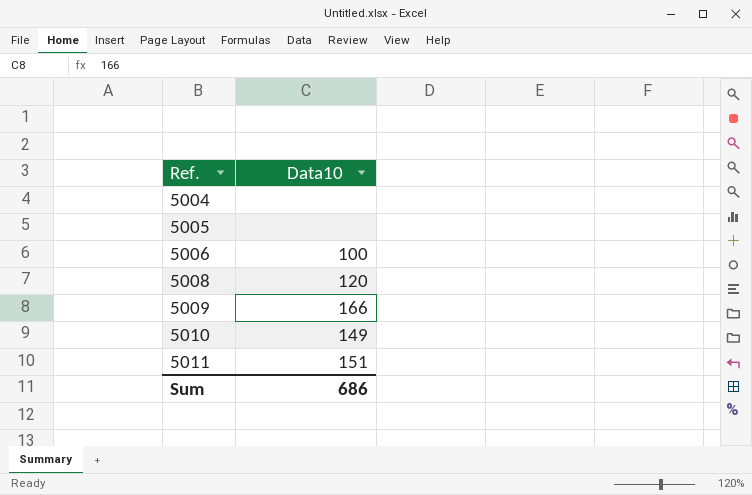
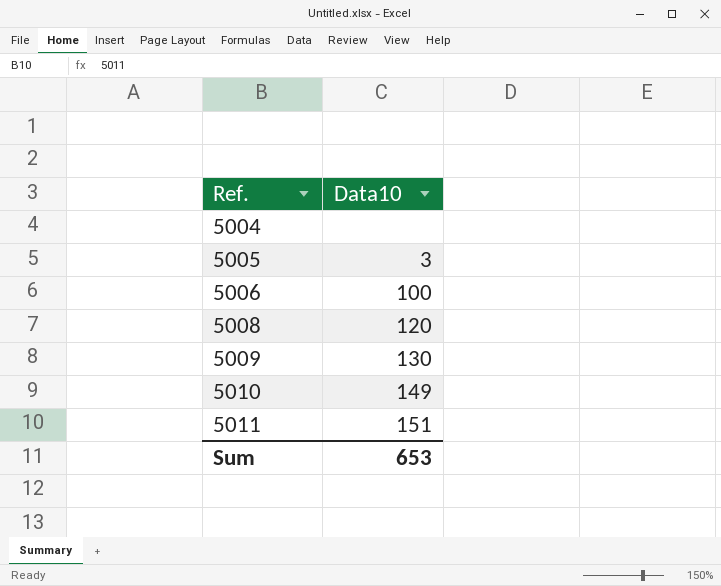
5005 | Data10: none -> 3
5009 | Data10: 166 -> 130
Sum | Data10: 686 -> 653

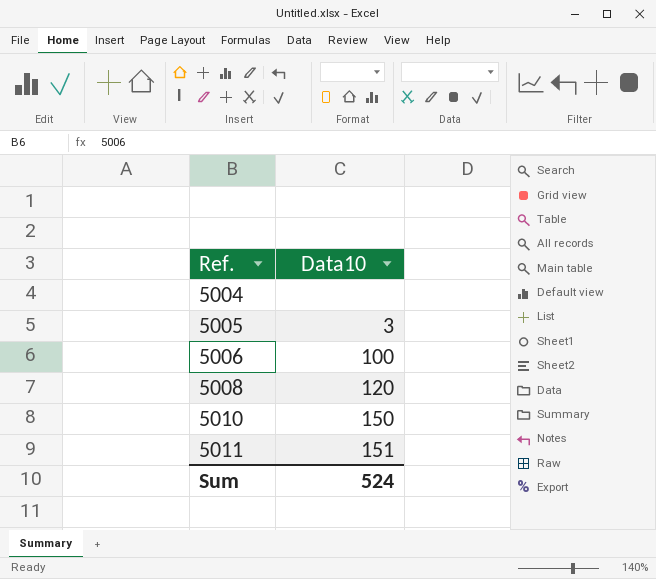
row 5009: 130 -> none
5010 | Data10: 149 -> 150
Sum | Data10: 653 -> 524

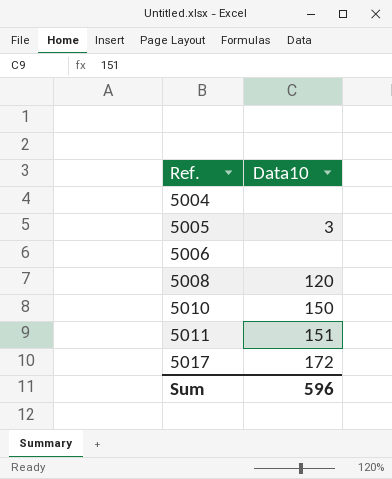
5006 | Data10: 100 -> none
row 5017: none -> 172
Sum | Data10: 524 -> 596

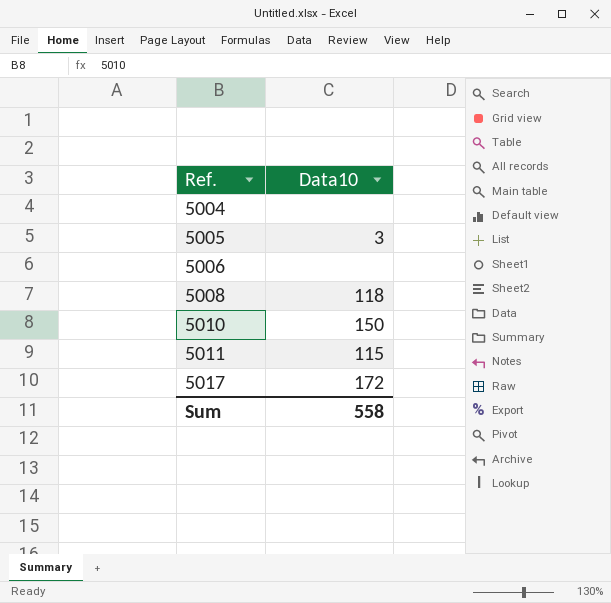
5008 | Data10: 120 -> 118
5011 | Data10: 151 -> 115
Sum | Data10: 596 -> 558

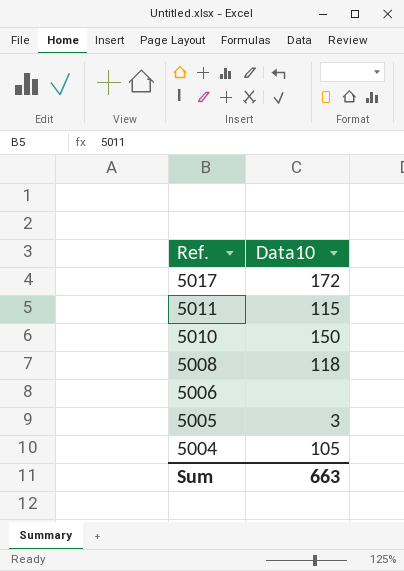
row order: Ref. ascending -> Ref. descending
5004 | Data10: none -> 105
Sum | Data10: 558 -> 663

